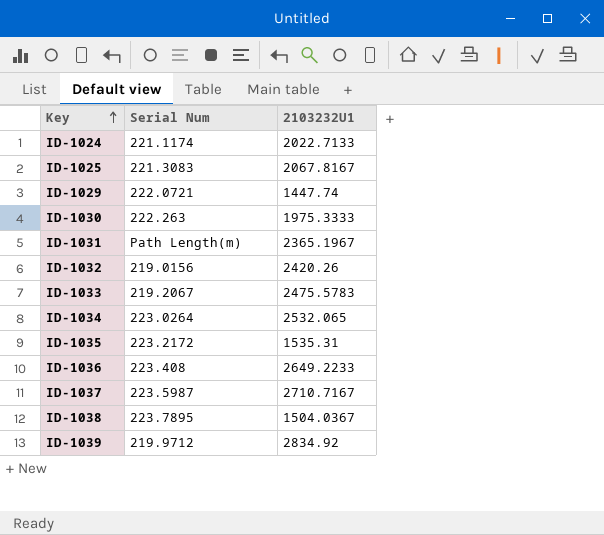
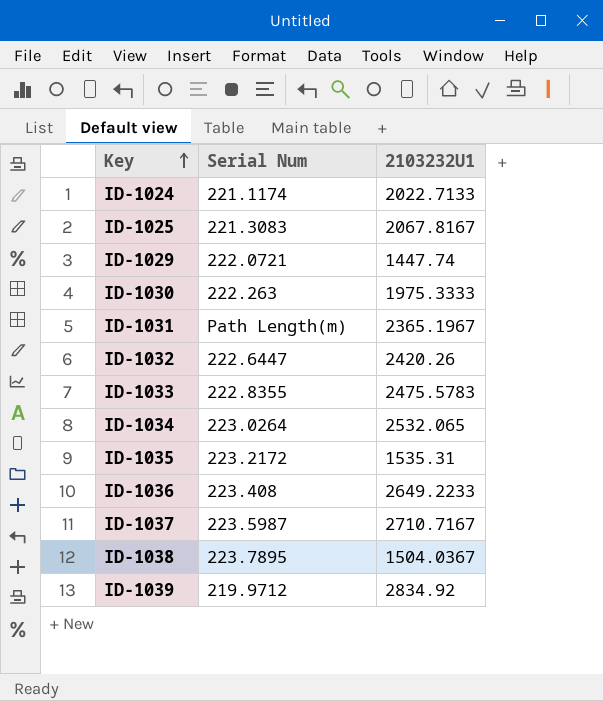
ID-1032 | Serial Num: 219.0156 -> 222.6447
ID-1033 | Serial Num: 219.2067 -> 222.8355

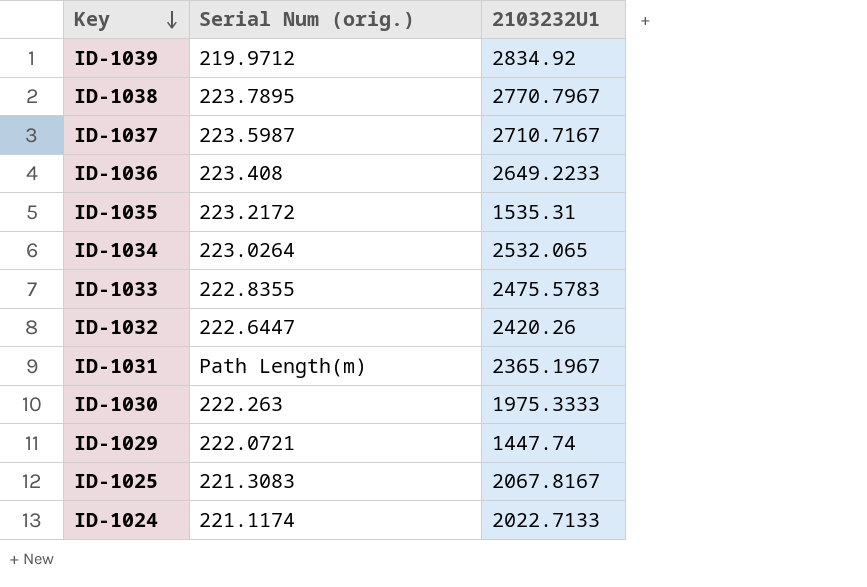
row order: Key ascending -> Key descending
column name: Serial Num -> Serial Num (orig.)
ID-1038 | 2103232U1: 1504.0367 -> 2770.7967

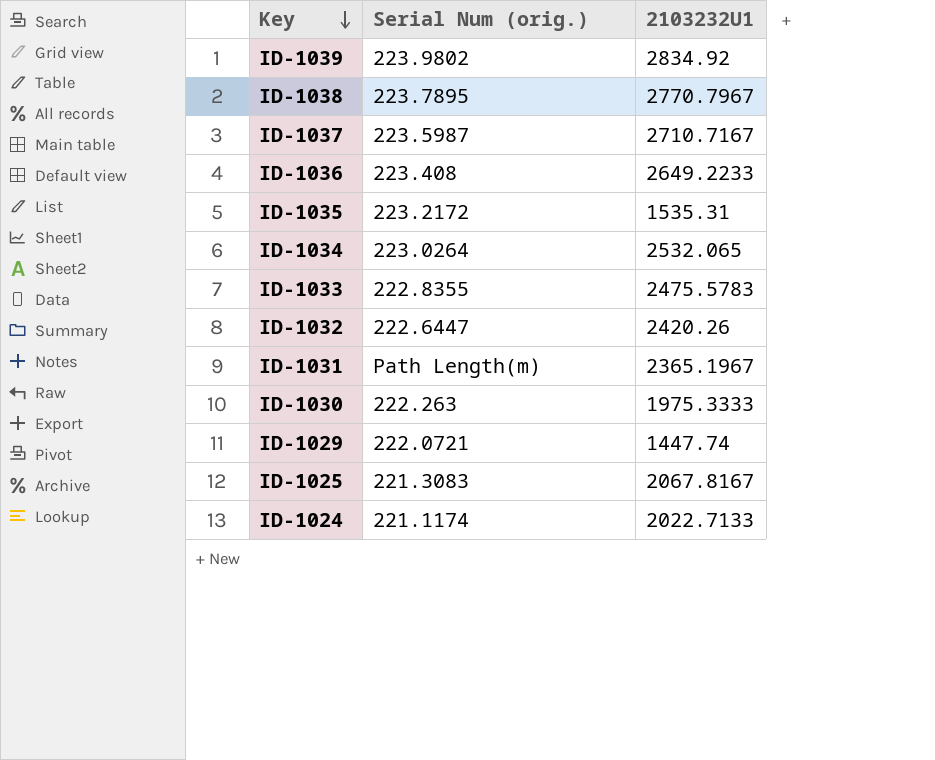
ID-1039 | Serial Num (orig.): 219.9712 -> 223.9802

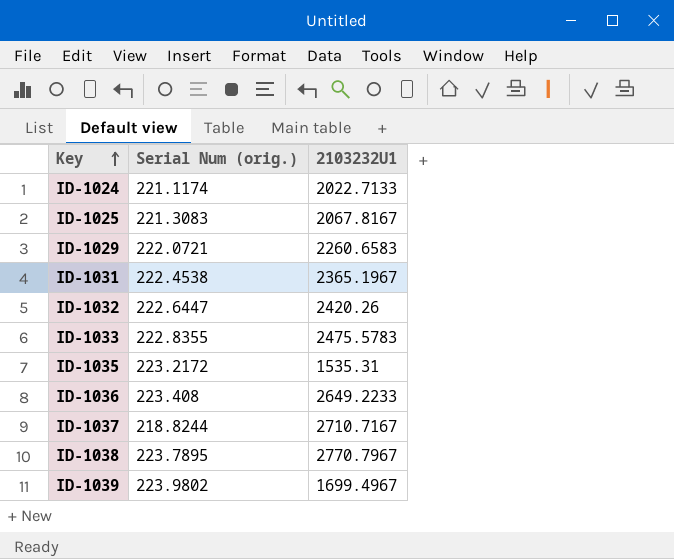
row order: Key descending -> Key ascending
row ID-1034: 223.0264 | 2532.065 -> none
row ID-1030: 222.263 | 1975.3333 -> none
ID-1029 | 2103232U1: 1447.74 -> 2260.6583
ID-1031 | Serial Num (orig.): Path Length(m) -> 222.4538
ID-1037 | Serial Num (orig.): 223.5987 -> 218.8244
ID-1039 | 2103232U1: 2834.92 -> 1699.4967

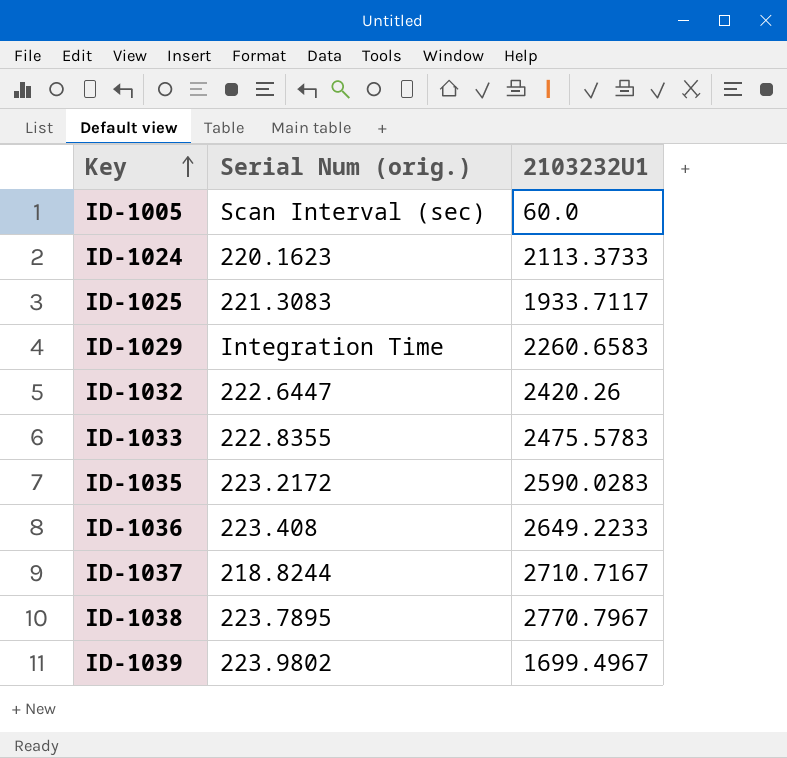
row ID-1031: 222.4538 | 2365.1967 -> none
row ID-1005: none -> Scan Interval (sec) | 60.0
ID-1024 | Serial Num (orig.): 221.1174 -> 220.1623
ID-1024 | 2103232U1: 2022.7133 -> 2113.3733
ID-1025 | 2103232U1: 2067.8167 -> 1933.7117
ID-1029 | Serial Num (orig.): 222.0721 -> Integration Time
ID-1035 | 2103232U1: 1535.31 -> 2590.0283

